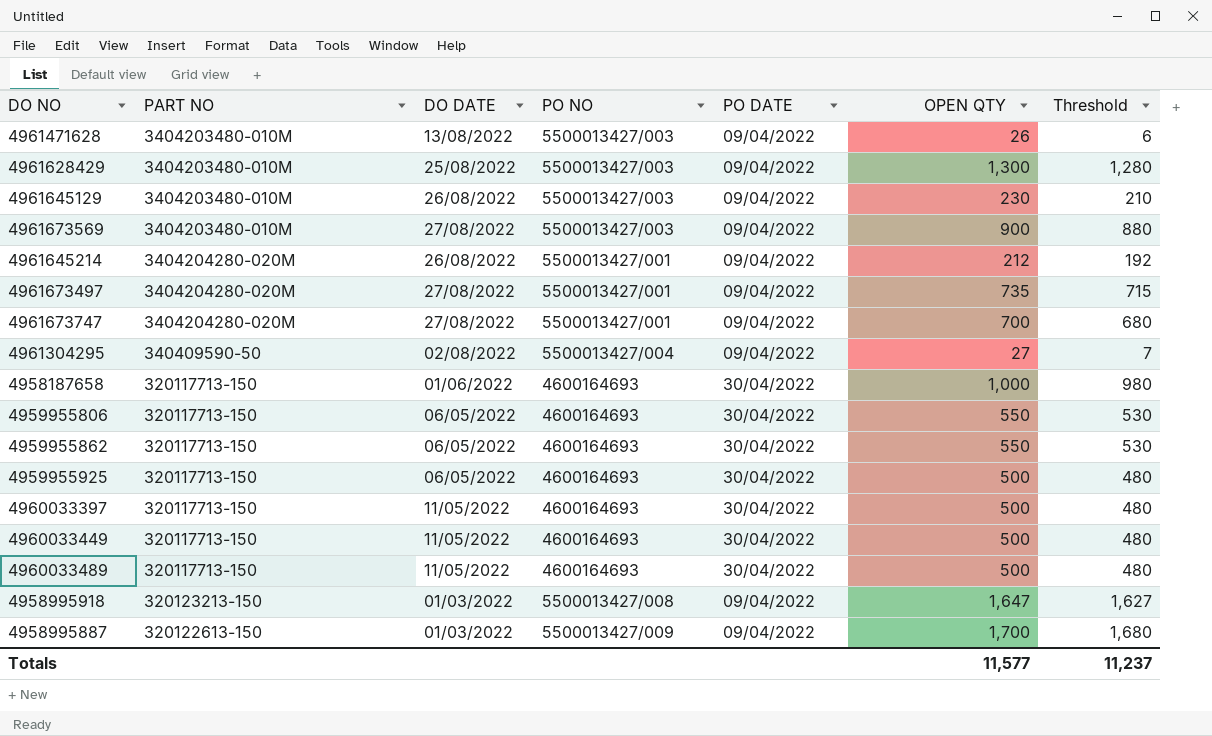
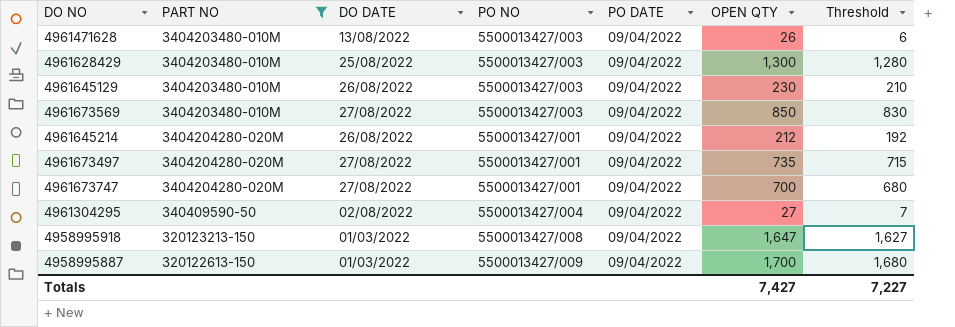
filter: none -> PART NO != 320117713-150
4961673569 | OPEN QTY: 900 -> 850
4961673569 | Threshold: 880 -> 830
Totals | OPEN QTY: 11,577 -> 7,427
Totals | Threshold: 11,237 -> 7,227

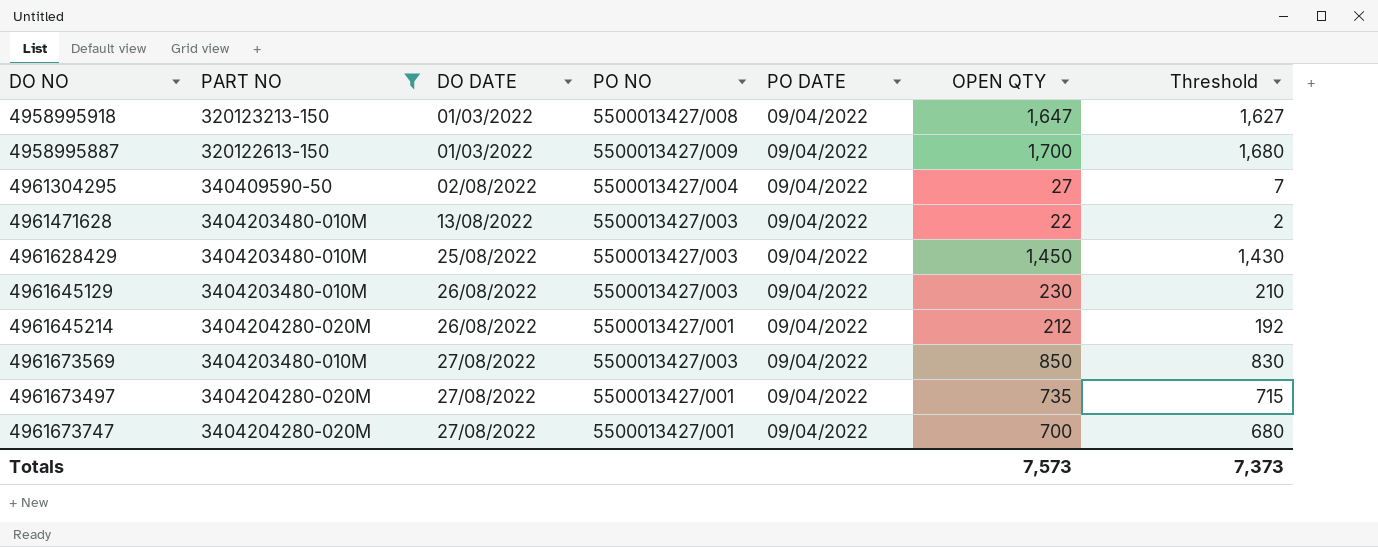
row order: none -> DO DATE ascending
4961471628 | OPEN QTY: 26 -> 22
4961471628 | Threshold: 6 -> 2
4961628429 | OPEN QTY: 1,300 -> 1,450
4961628429 | Threshold: 1,280 -> 1,430
Totals | OPEN QTY: 7,427 -> 7,573
Totals | Threshold: 7,227 -> 7,373

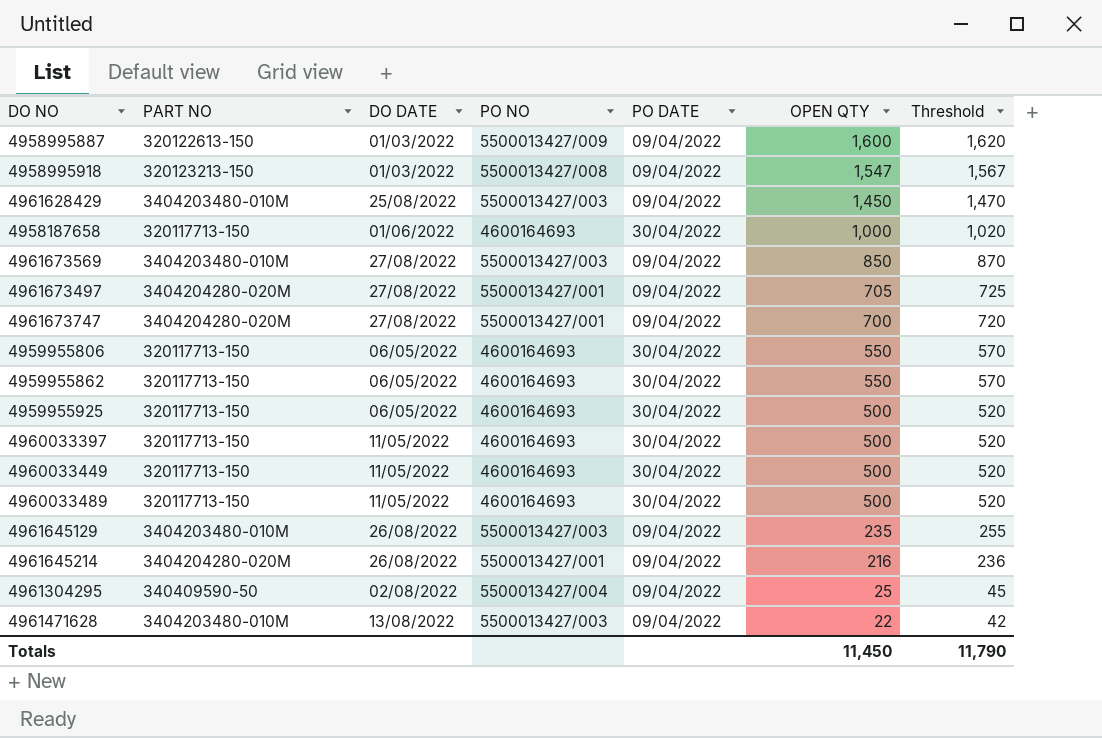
filter: PART NO != 320117713-150 -> none
row order: DO DATE ascending -> OPEN QTY descending
column Threshold | formula: [OPEN QTY] - 20 -> [OPEN QTY] + 20
4958995887 | OPEN QTY: 1,700 -> 1,600
4958995918 | OPEN QTY: 1,647 -> 1,547
4961673497 | OPEN QTY: 735 -> 705
4961645129 | OPEN QTY: 230 -> 235
4961645214 | OPEN QTY: 212 -> 216
4961304295 | OPEN QTY: 27 -> 25
Totals | OPEN QTY: 7,573 -> 11,450
Totals | Threshold: 7,373 -> 11,790

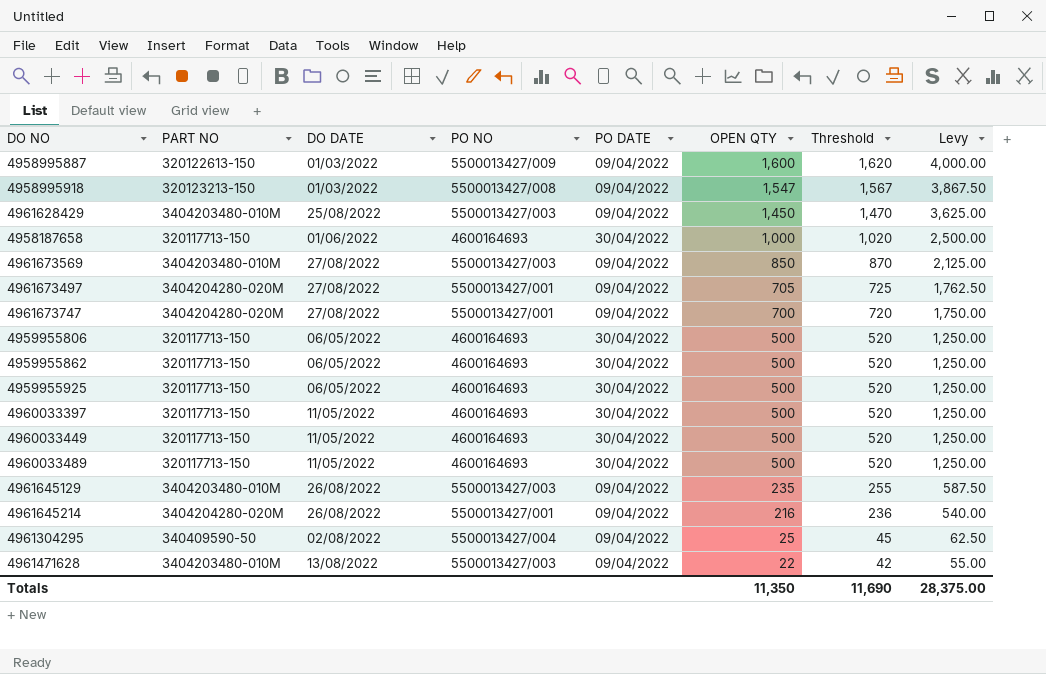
column Levy | formula: none -> [OPEN QTY] * 2.5
4959955806 | OPEN QTY: 550 -> 500
4959955806 | Threshold: 570 -> 520
4959955862 | OPEN QTY: 550 -> 500
4959955862 | Threshold: 570 -> 520
Totals | OPEN QTY: 11,450 -> 11,350
Totals | Threshold: 11,790 -> 11,690

